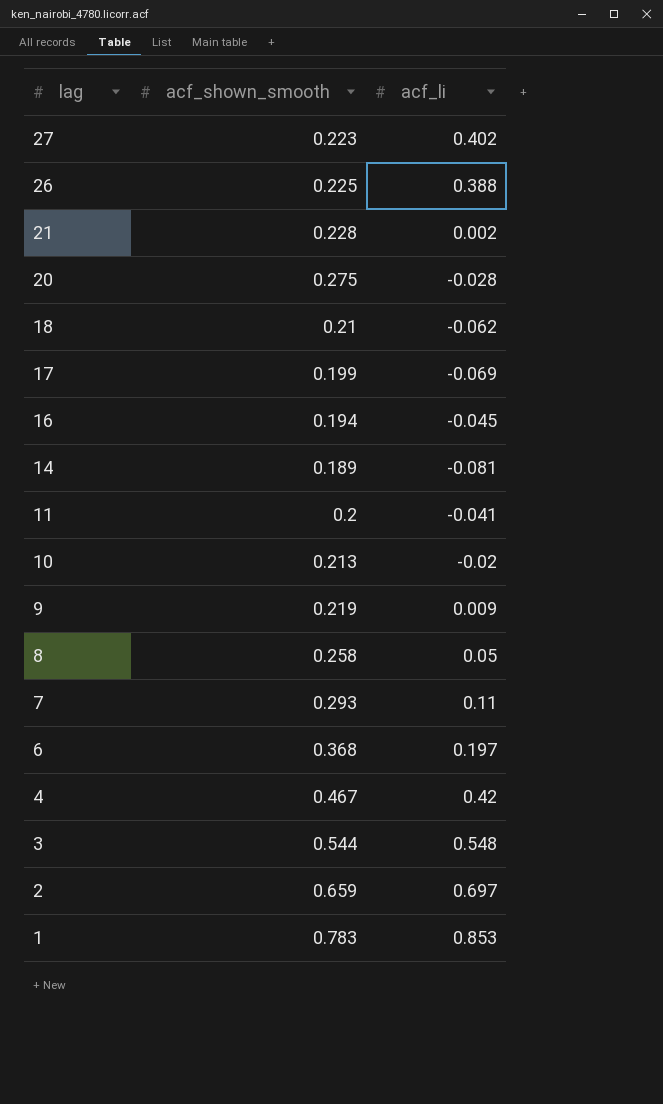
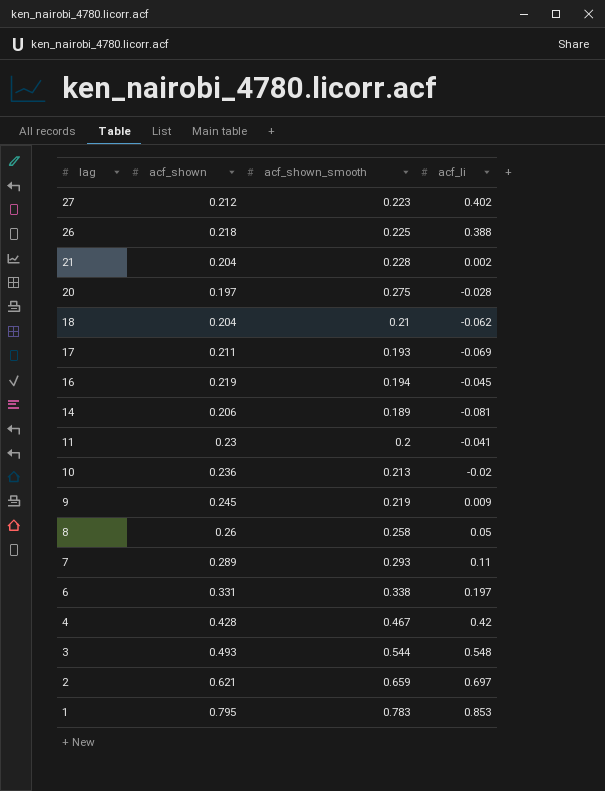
column acf_shown | position: none -> 2
17 | acf_shown_smooth: 0.199 -> 0.193
6 | acf_shown_smooth: 0.368 -> 0.338

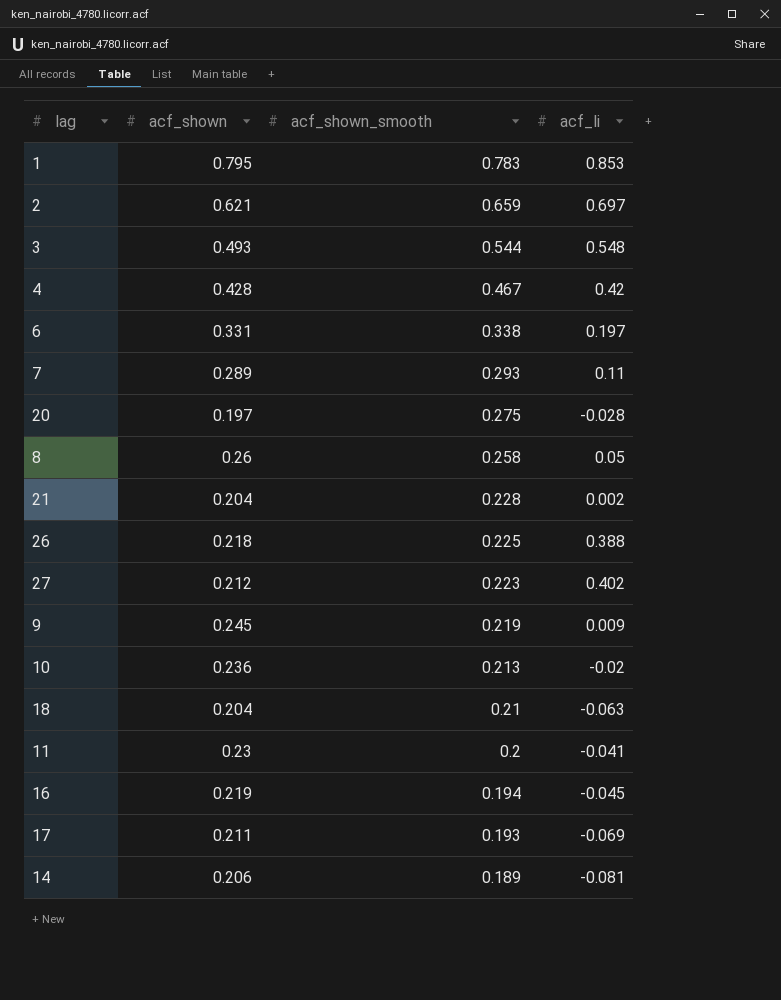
row order: lag descending -> acf_shown_smooth descending
18 | acf_li: -0.062 -> -0.063

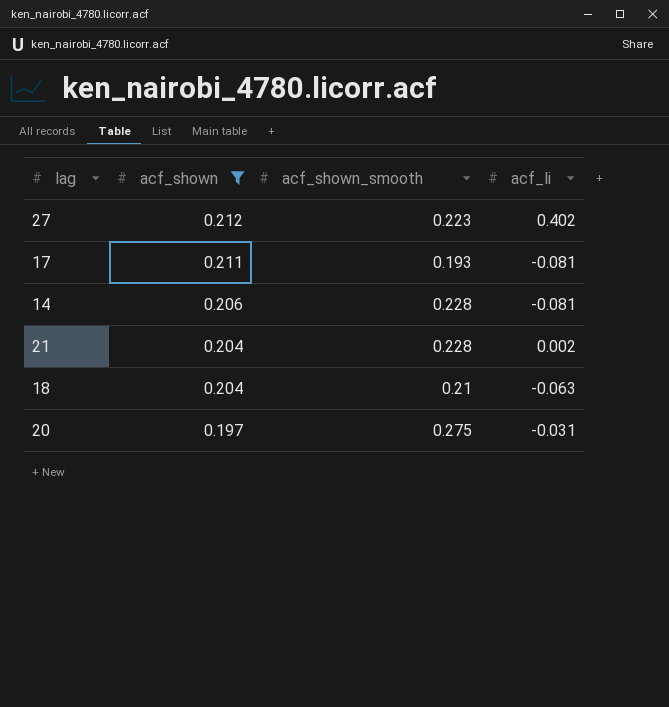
filter: none -> acf_shown <= 0.212
row order: acf_shown_smooth descending -> acf_shown descending
17 | acf_li: -0.069 -> -0.081
14 | acf_shown_smooth: 0.189 -> 0.228
20 | acf_li: -0.028 -> -0.031

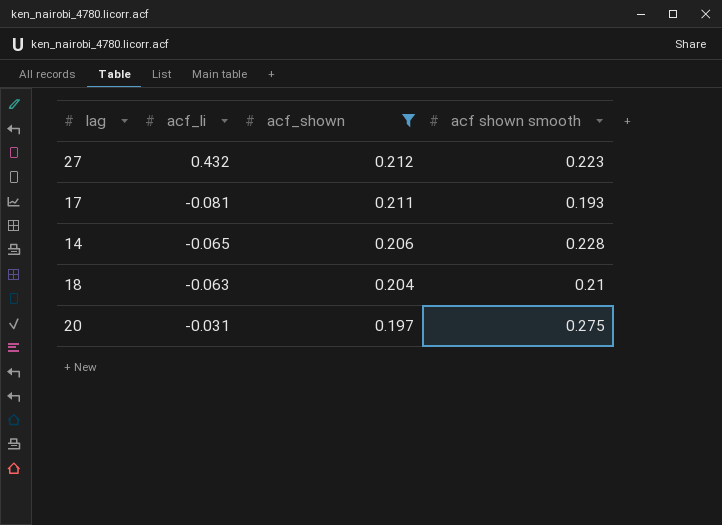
column acf_li | position: 4 -> 2
column name: acf_shown_smooth -> acf shown smooth
row 21: 0.204 | 0.228 | 0.002 -> none
27 | acf_li: 0.402 -> 0.432
14 | acf_li: -0.081 -> -0.065

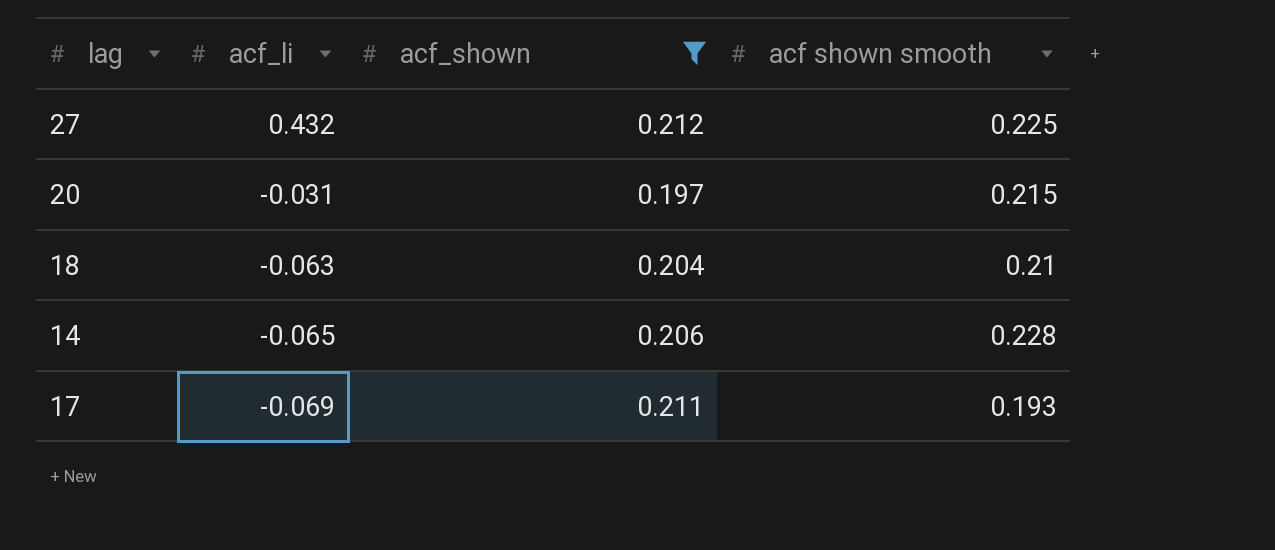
row order: acf_shown descending -> acf_li descending
27 | acf shown smooth: 0.223 -> 0.225
20 | acf shown smooth: 0.275 -> 0.215
17 | acf_li: -0.081 -> -0.069

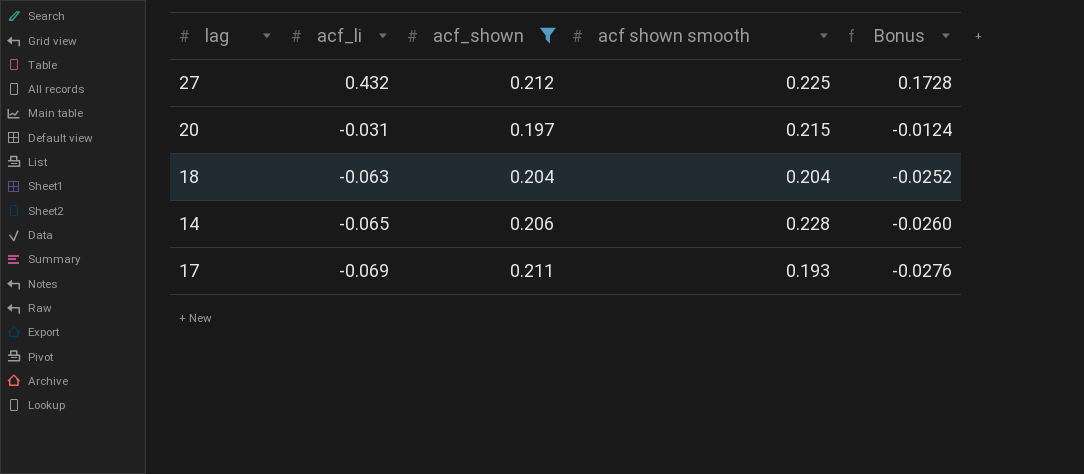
column Bonus | formula: none -> [acf_li] * 0.4
18 | acf shown smooth: 0.21 -> 0.204

